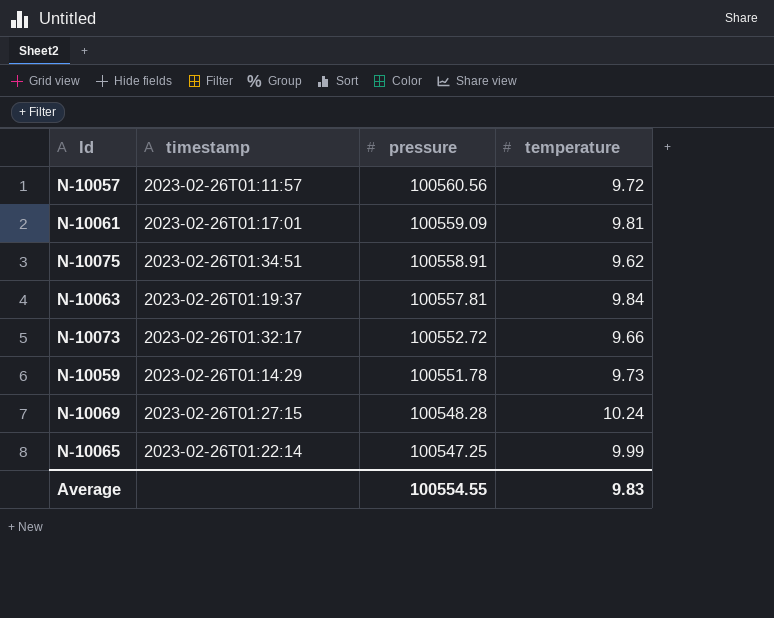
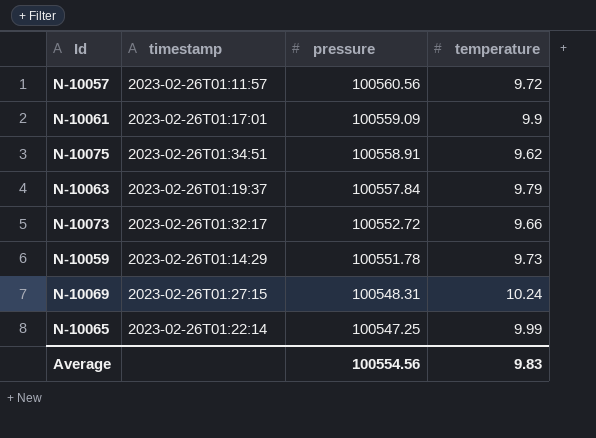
N-10061 | temperature: 9.81 -> 9.9
N-10063 | pressure: 100557.81 -> 100557.84
N-10063 | temperature: 9.84 -> 9.79
N-10069 | pressure: 100548.28 -> 100548.31
Average | pressure: 100554.55 -> 100554.56

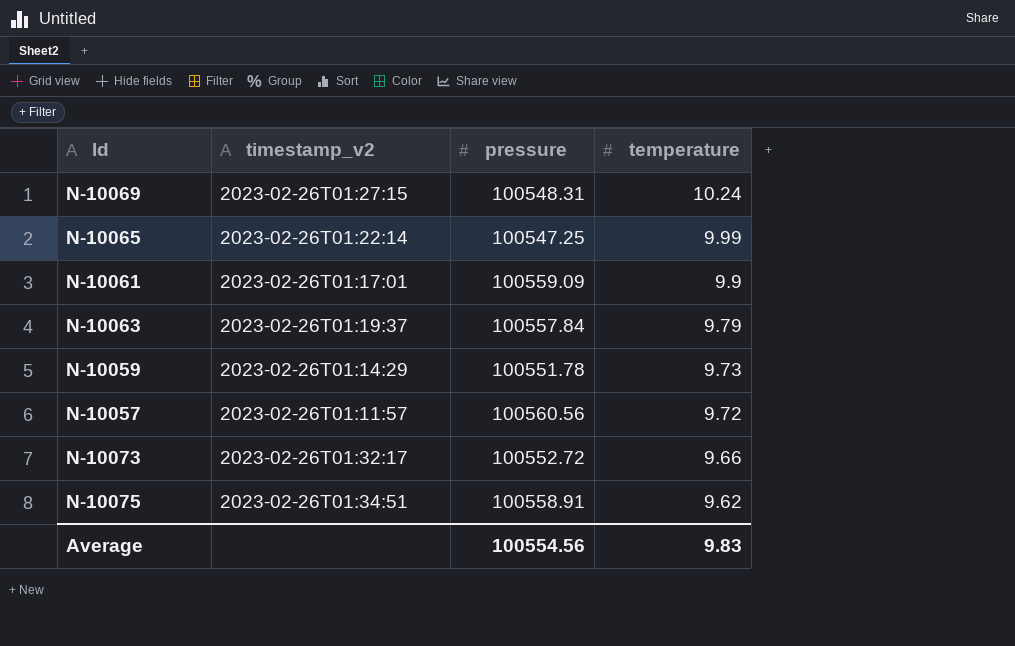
row order: pressure descending -> temperature descending
column name: timestamp -> timestamp_v2

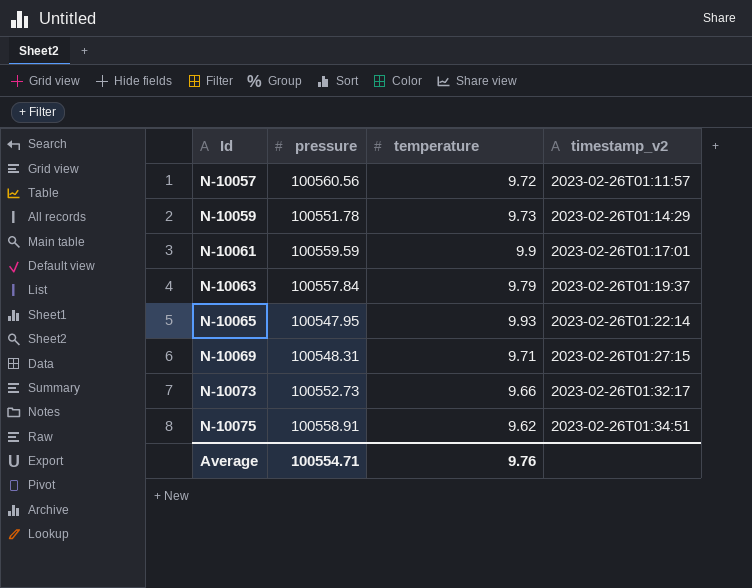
row order: temperature descending -> Id ascending
column timestamp_v2 | position: 2 -> 4
N-10061 | pressure: 100559.09 -> 100559.59
N-10065 | pressure: 100547.25 -> 100547.95
N-10065 | temperature: 9.99 -> 9.93
N-10069 | temperature: 10.24 -> 9.71
N-10073 | pressure: 100552.72 -> 100552.73
Average | pressure: 100554.56 -> 100554.71
Average | temperature: 9.83 -> 9.76

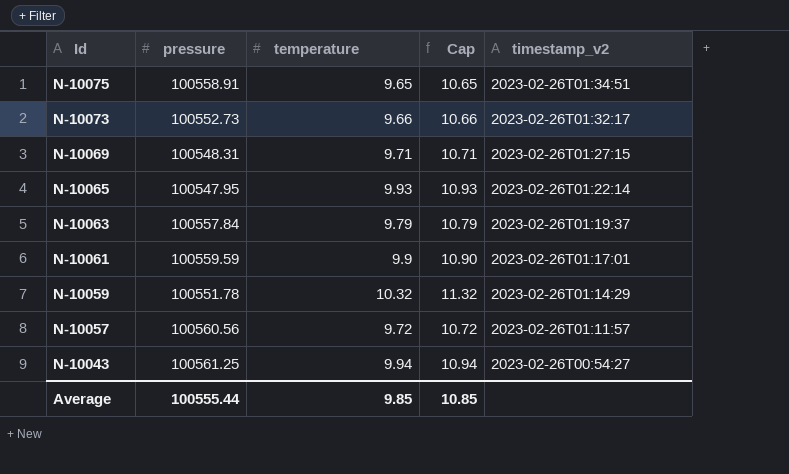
row order: Id ascending -> Id descending
column Cap | formula: none -> [temperature] + 1
N-10075 | temperature: 9.62 -> 9.65
N-10059 | temperature: 9.73 -> 10.32
row N-10043: none -> 100561.25 | 9.94 | 10.94 | 2023-02-26T00:54:27
Average | pressure: 100554.71 -> 100555.44
Average | temperature: 9.76 -> 9.85

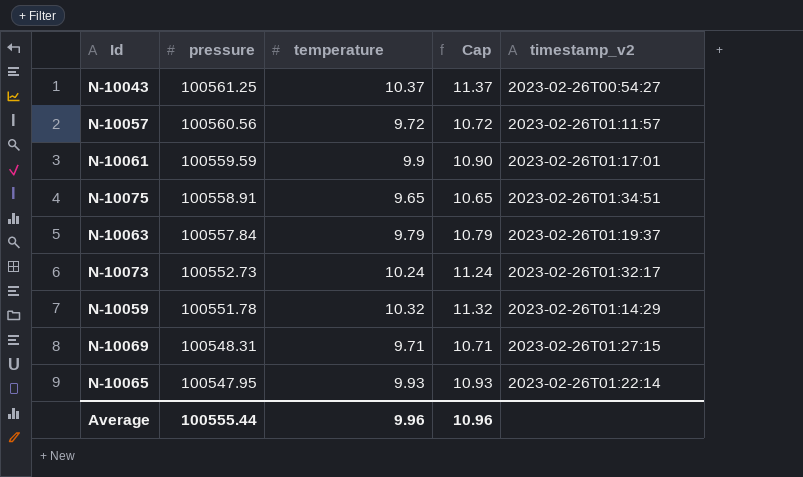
row order: Id descending -> pressure descending
N-10043 | temperature: 9.94 -> 10.37
N-10043 | Cap: 10.94 -> 11.37
N-10073 | temperature: 9.66 -> 10.24
N-10073 | Cap: 10.66 -> 11.24
Average | temperature: 9.85 -> 9.96
Average | Cap: 10.85 -> 10.96

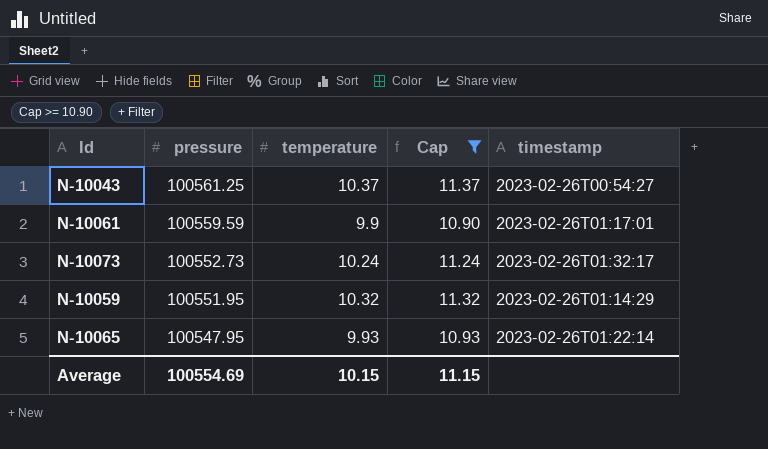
filter: none -> Cap >= 10.90
column name: timestamp_v2 -> timestamp
N-10059 | pressure: 100551.78 -> 100551.95
Average | pressure: 100555.44 -> 100554.69
Average | temperature: 9.96 -> 10.15
Average | Cap: 10.96 -> 11.15

